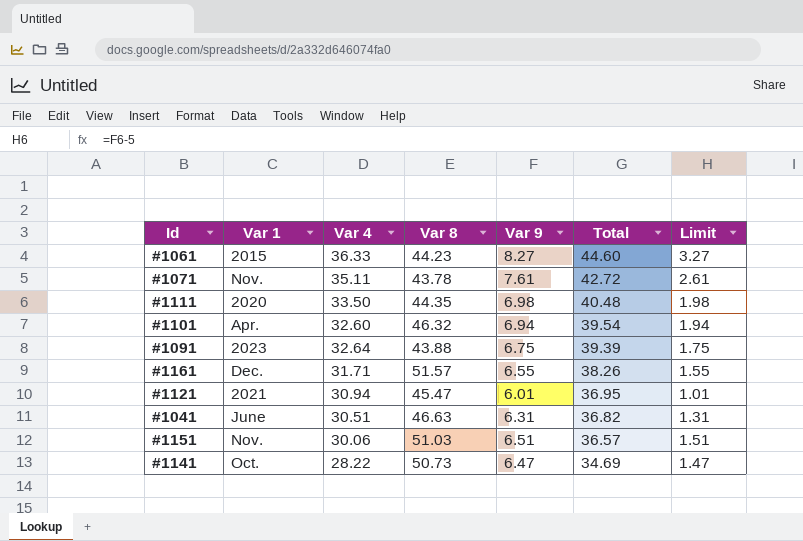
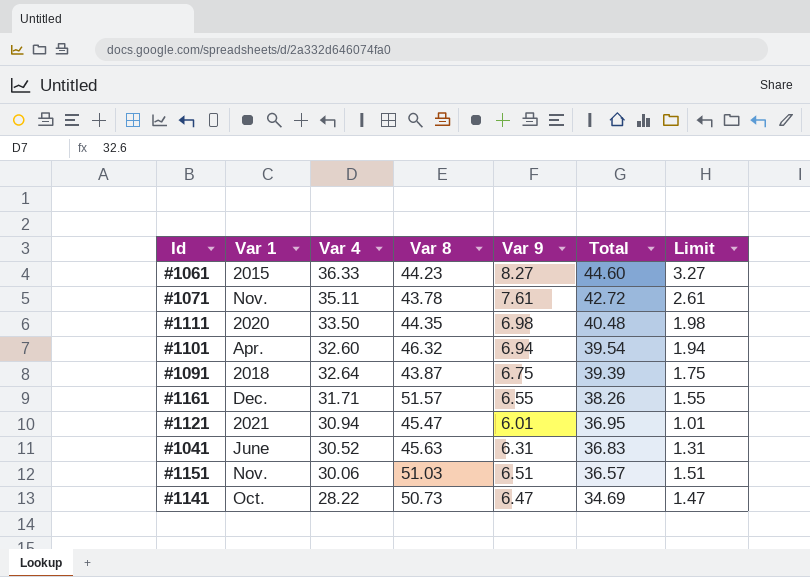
#1091 | Var 1: 2023 -> 2018
#1091 | Var 8: 43.88 -> 43.87
#1041 | Var 4: 30.51 -> 30.52
#1041 | Var 8: 46.63 -> 45.63
#1041 | Total: 36.82 -> 36.83

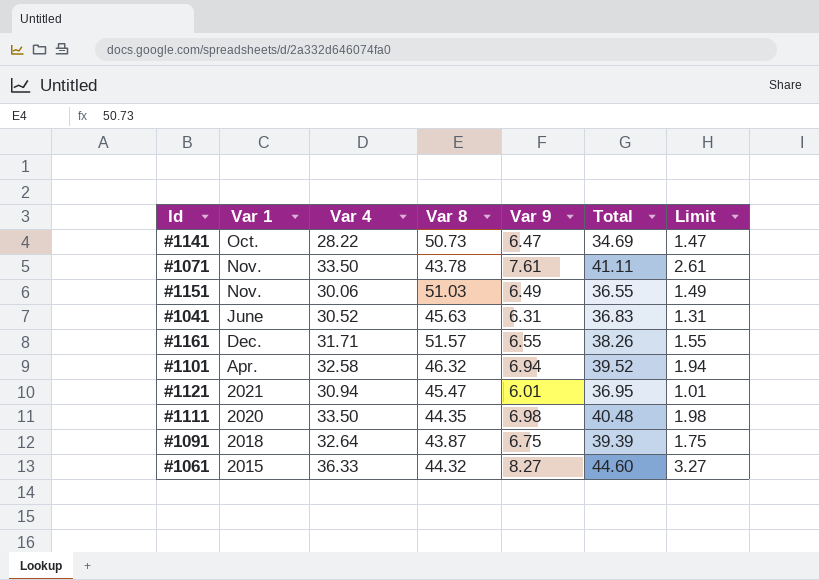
row order: Total descending -> Var 1 descending
#1071 | Var 4: 35.11 -> 33.50
#1071 | Total: 42.72 -> 41.11
#1151 | Var 9: 6.51 -> 6.49
#1151 | Total: 36.57 -> 36.55
#1151 | Limit: 1.51 -> 1.49
#1101 | Var 4: 32.60 -> 32.58
#1101 | Total: 39.54 -> 39.52
#1061 | Var 8: 44.23 -> 44.32

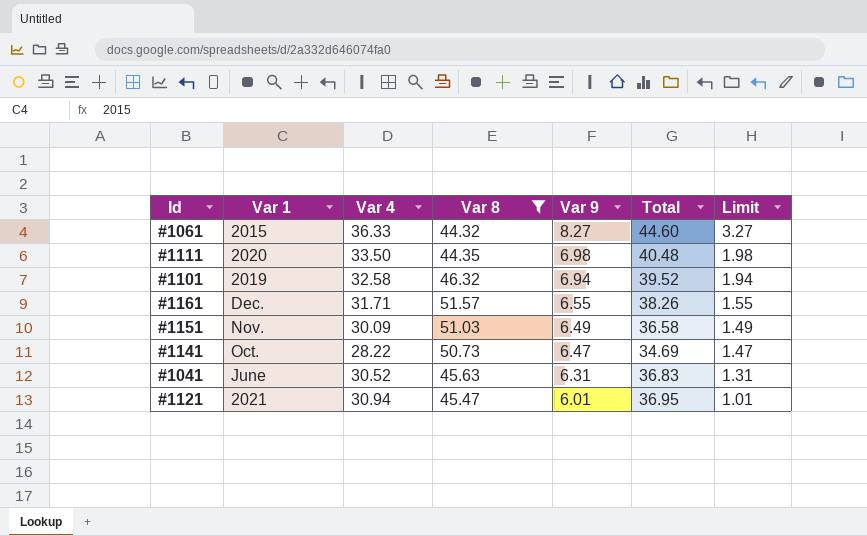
filter: none -> Var 8 >= 44.32
row order: Var 1 descending -> Var 9 descending
#1101 | Var 1: Apr. -> 2019
#1151 | Var 4: 30.06 -> 30.09
#1151 | Total: 36.55 -> 36.58

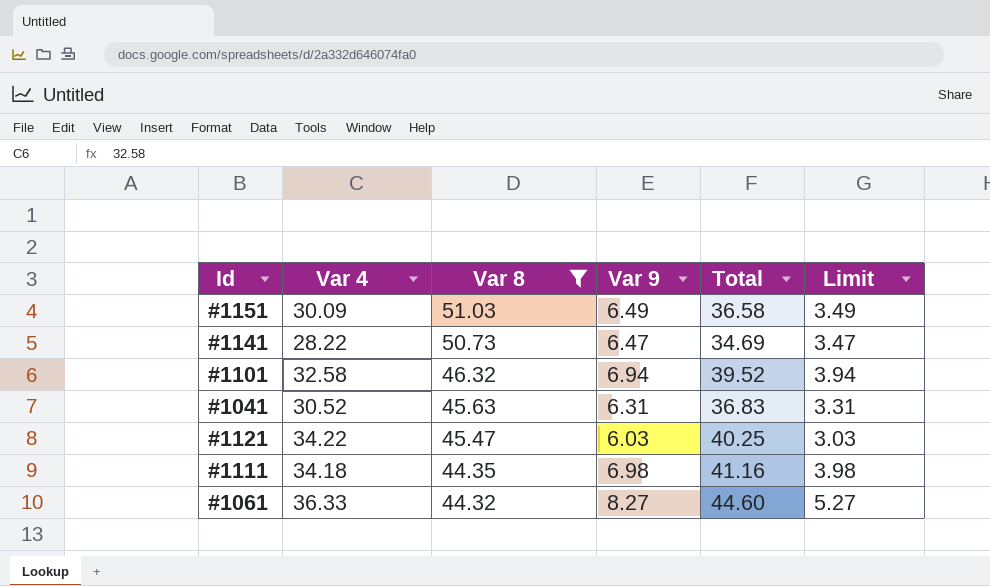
row order: Var 9 descending -> Var 8 descending
column Var 1 | position: 2 -> none
column Limit | formula: [Var 9] - 5 -> [Var 9] - 3
row #1161: Dec. | 31.71 | 51.57 | 6.55 | 38.26 | 1.55 -> none
#1121 | Var 4: 30.94 -> 34.22
#1121 | Var 9: 6.01 -> 6.03
#1121 | Total: 36.95 -> 40.25
#1111 | Var 4: 33.50 -> 34.18
#1111 | Total: 40.48 -> 41.16

